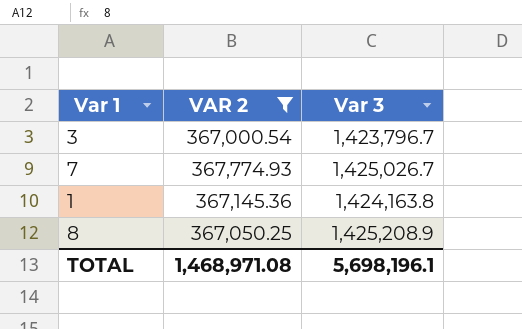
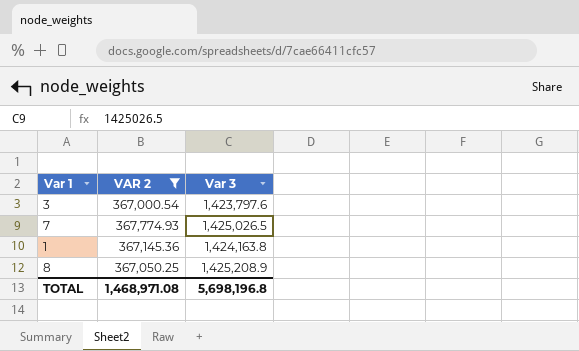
3 | Var 3: 1,423,796.7 -> 1,423,797.6
7 | Var 3: 1,425,026.7 -> 1,425,026.5
TOTAL | Var 3: 5,698,196.1 -> 5,698,196.8

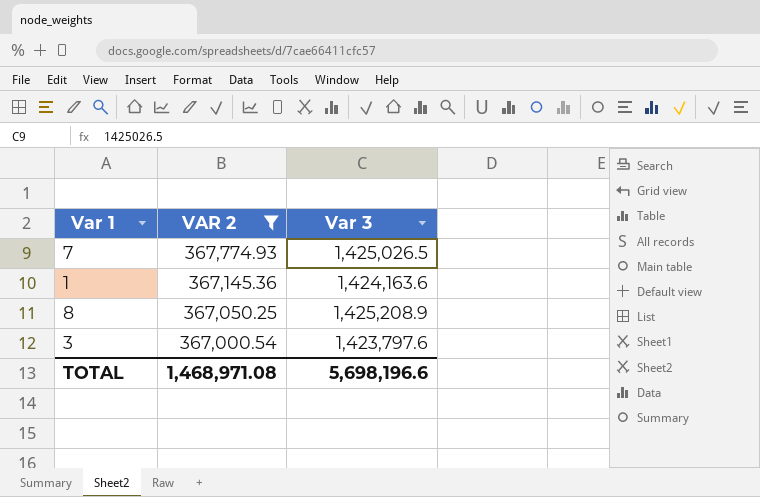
row order: none -> VAR 2 descending
1 | Var 3: 1,424,163.8 -> 1,424,163.6
TOTAL | Var 3: 5,698,196.8 -> 5,698,196.6

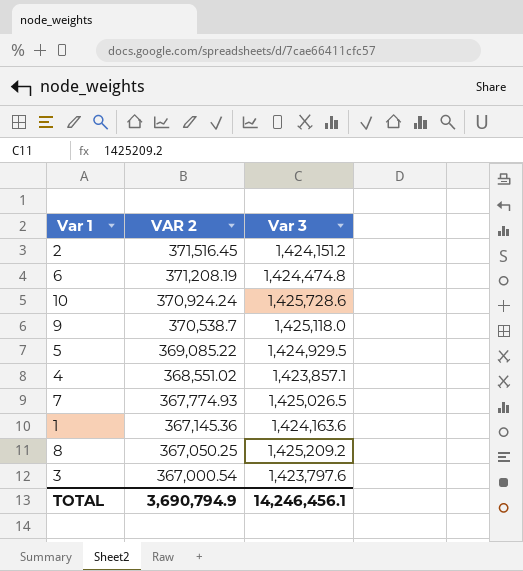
filter: VAR 2 <= 367,774.93 -> none
8 | Var 3: 1,425,208.9 -> 1,425,209.2
TOTAL | VAR 2: 1,468,971.08 -> 3,690,794.9
TOTAL | Var 3: 5,698,196.6 -> 14,246,456.1

